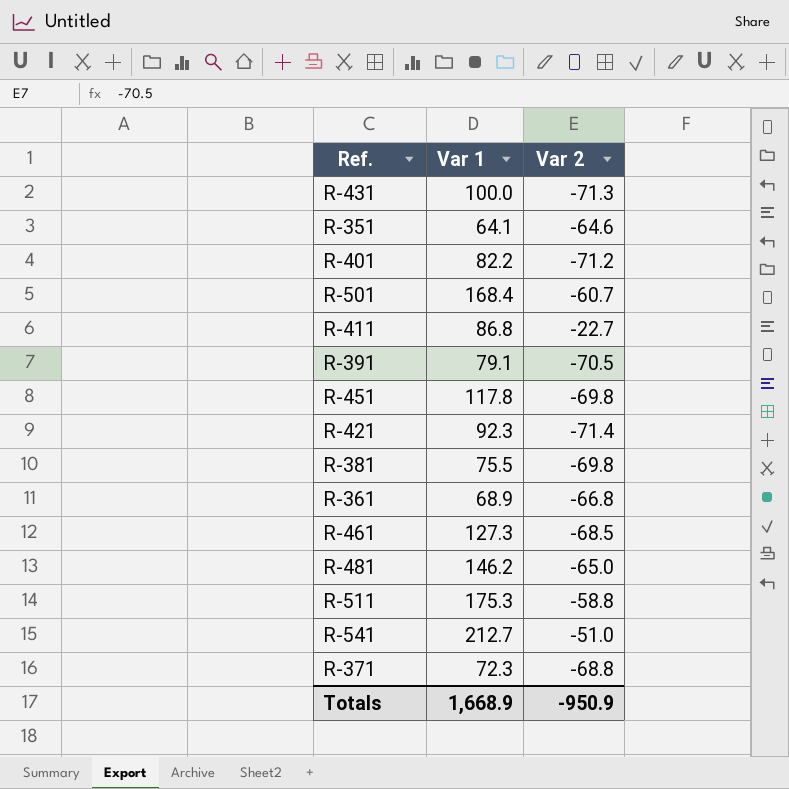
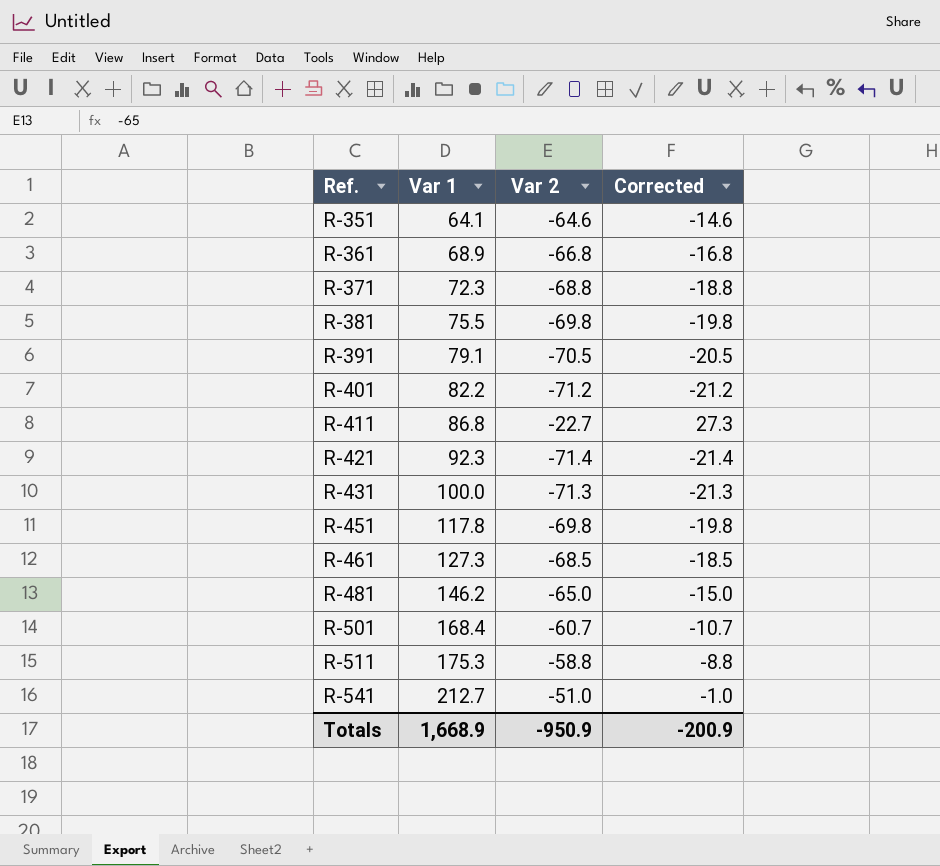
row order: none -> Ref. ascending
column Corrected | formula: none -> [Var 2] + 50

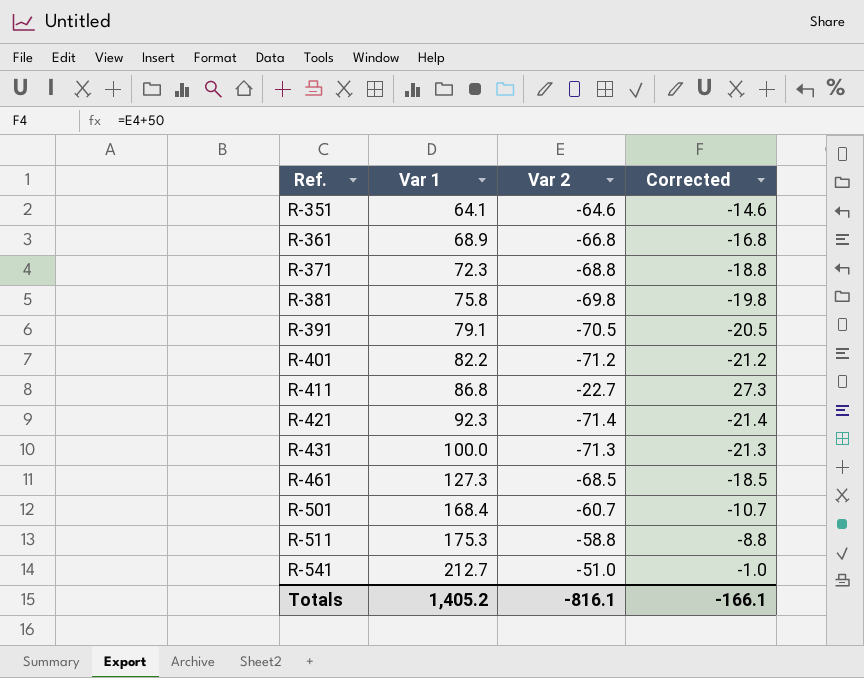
row R-451: 117.8 | -69.8 | -19.8 -> none
row R-481: 146.2 | -65.0 | -15.0 -> none
R-381 | Var 1: 75.5 -> 75.8
Totals | Var 1: 1,668.9 -> 1,405.2
Totals | Var 2: -950.9 -> -816.1
Totals | Corrected: -200.9 -> -166.1

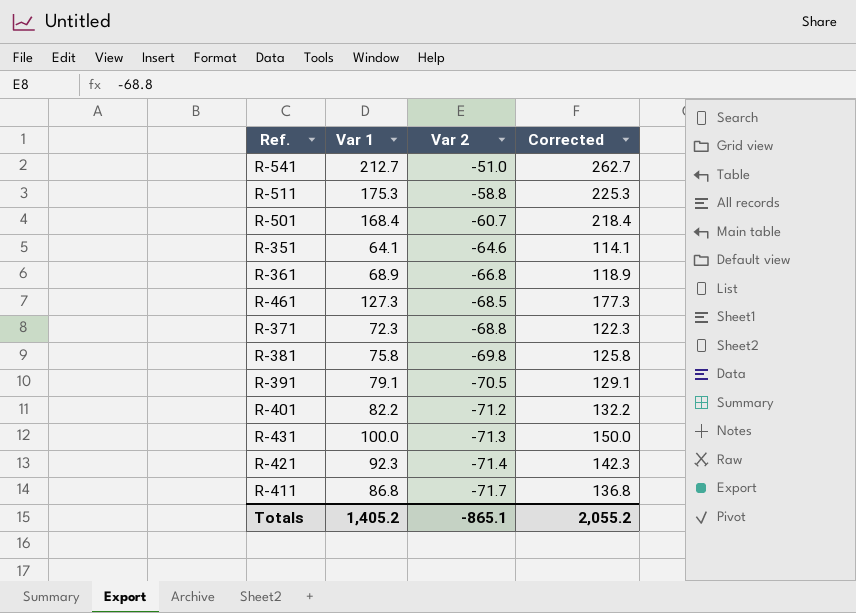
row order: Ref. ascending -> Var 2 descending
column Corrected | formula: [Var 2] + 50 -> [Var 1] + 50
R-411 | Var 2: -22.7 -> -71.7
Totals | Var 2: -816.1 -> -865.1
Totals | Corrected: -166.1 -> 2,055.2

